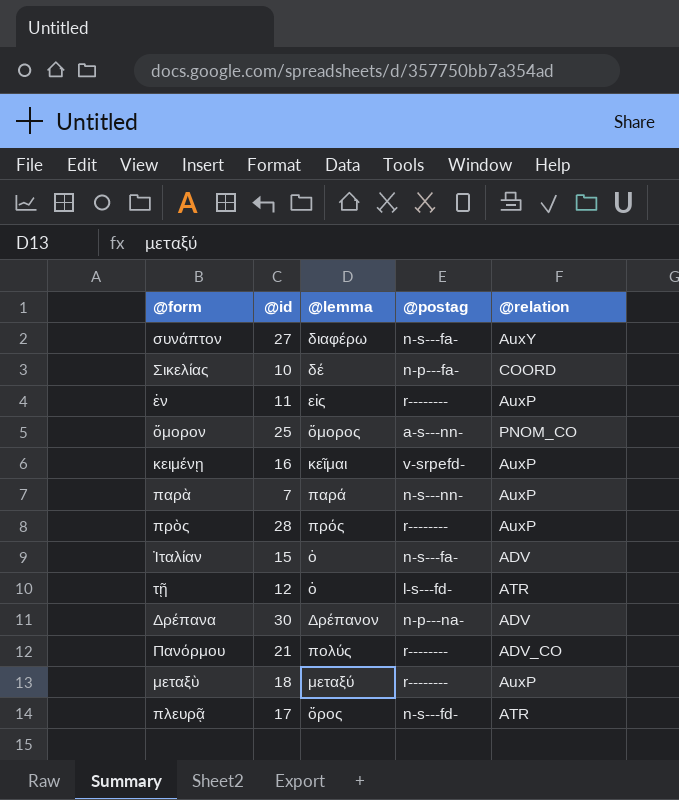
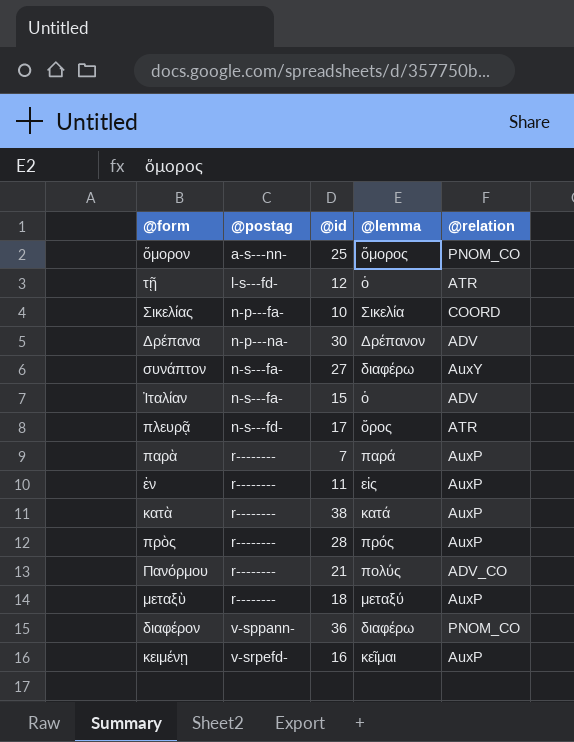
row order: none -> @postag ascending
column @postag | position: 4 -> 2
Σικελίας | @lemma: δέ -> Σικελία
παρὰ | @postag: n-s---nn- -> r--------
row κατὰ: none -> r-------- | 38 | κατά | AuxP
row διαφέρον: none -> v-sppann- | 36 | διαφέρω | PNOM_CO

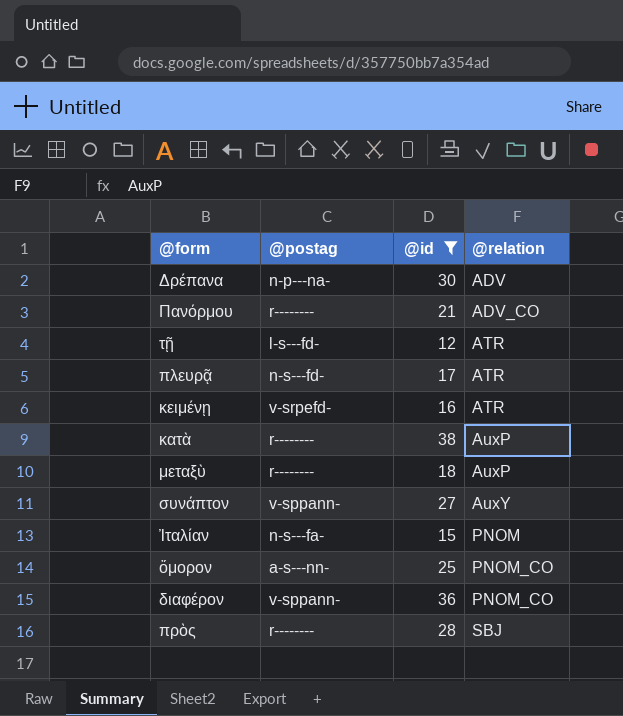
filter: none -> @id >= 12
row order: @postag ascending -> @relation ascending
column @lemma | position: 4 -> none
κειμένῃ | @relation: AuxP -> ATR
συνάπτον | @postag: n-s---fa- -> v-sppann-
Ἰταλίαν | @relation: ADV -> PNOM
πρὸς | @relation: AuxP -> SBJ

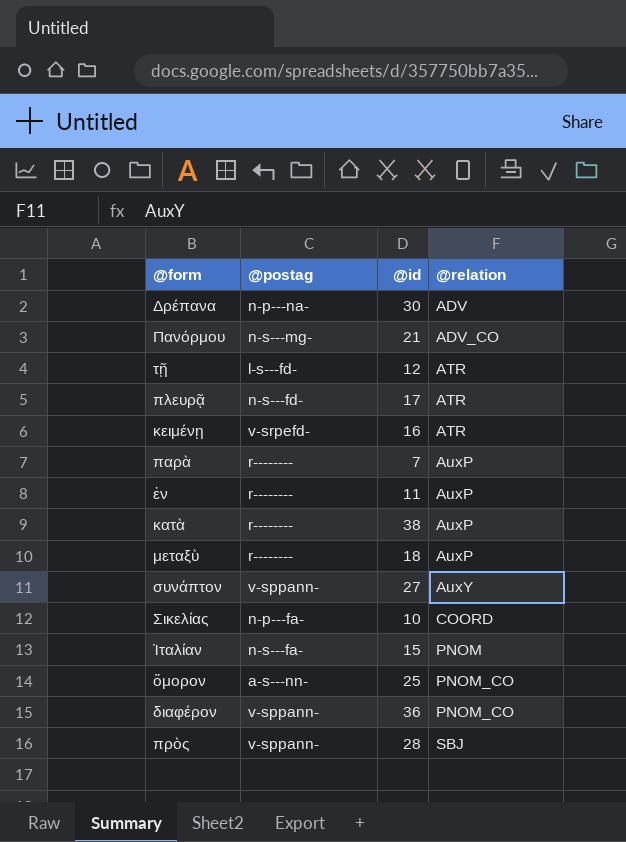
filter: @id >= 12 -> none
Πανόρμου | @postag: r-------- -> n-s---mg-
πρὸς | @postag: r-------- -> v-sppann-

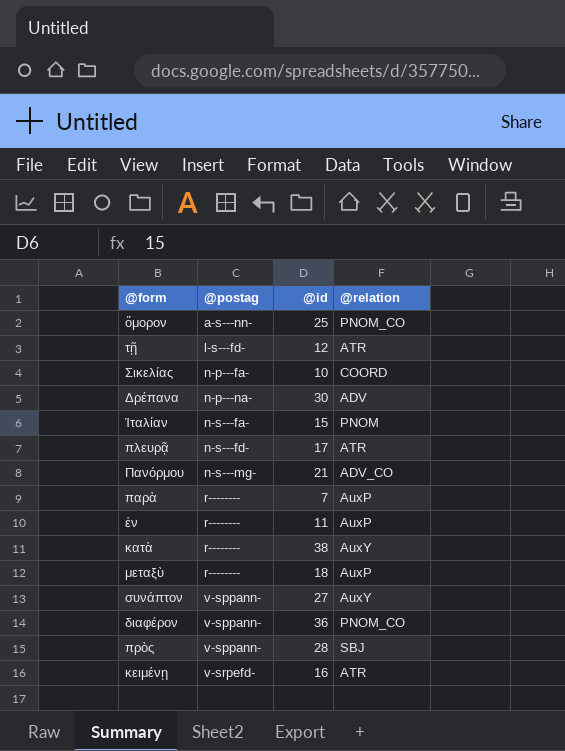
row order: @relation ascending -> @postag ascending
κατὰ | @relation: AuxP -> AuxY

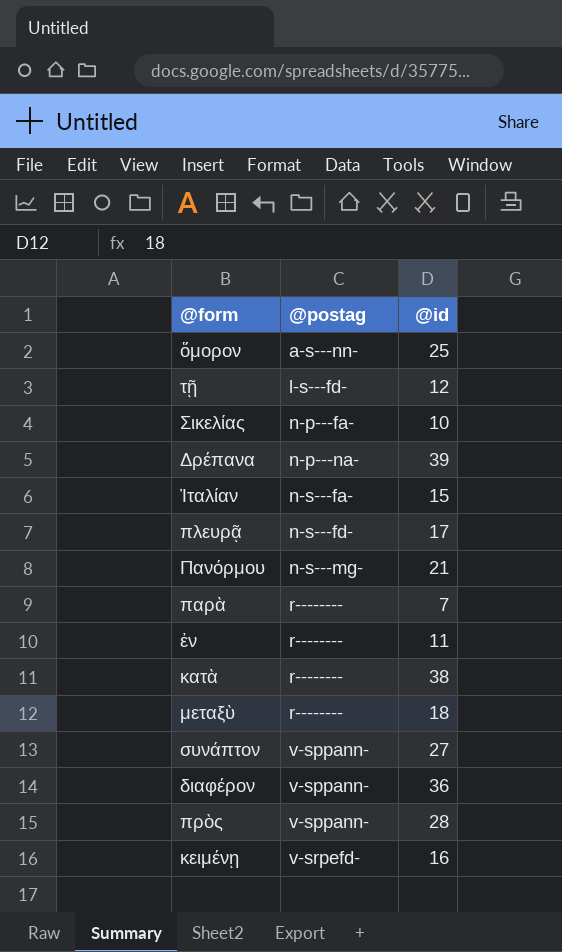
column @relation | position: 4 -> none
Δρέπανα | @id: 30 -> 39

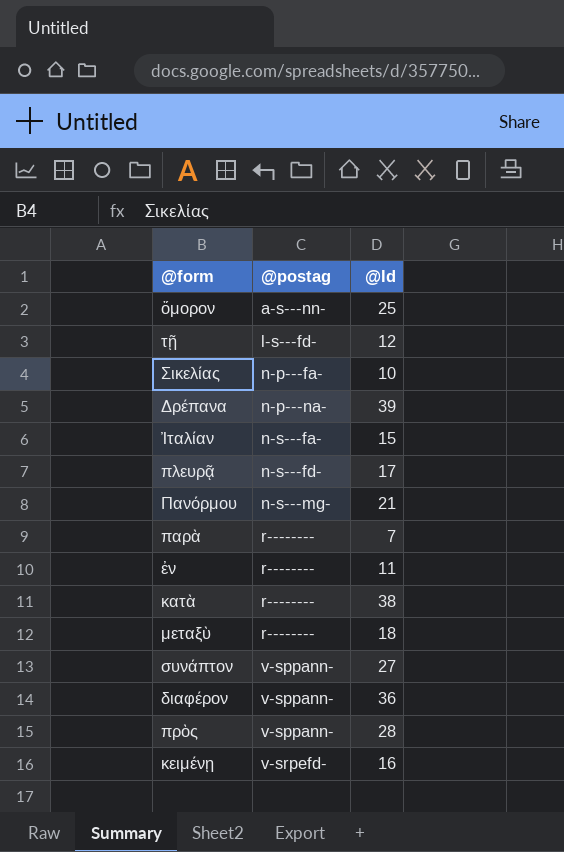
column name: @id -> @Id

